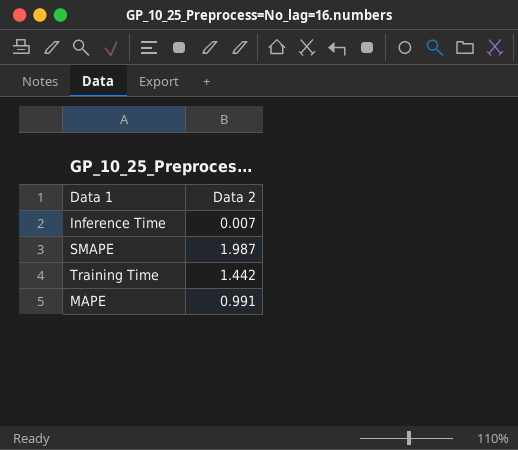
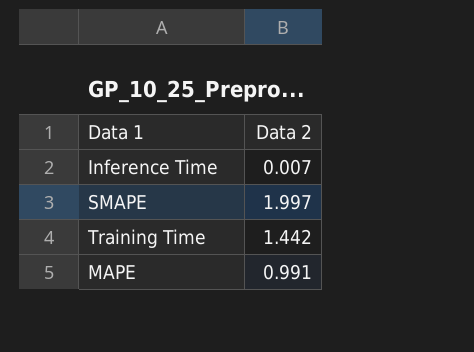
SMAPE | Data 2: 1.987 -> 1.997

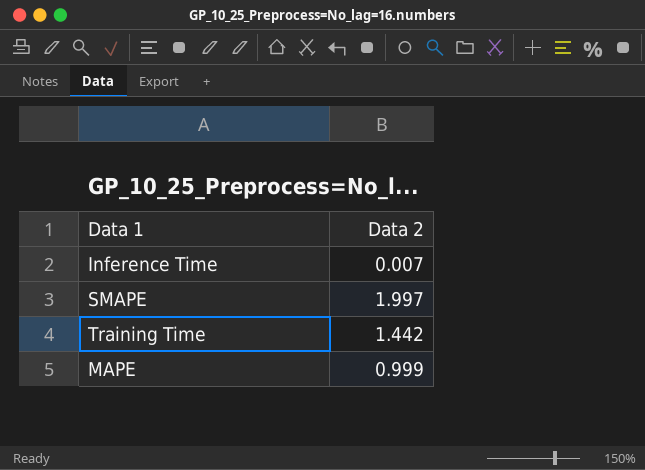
MAPE | Data 2: 0.991 -> 0.999

